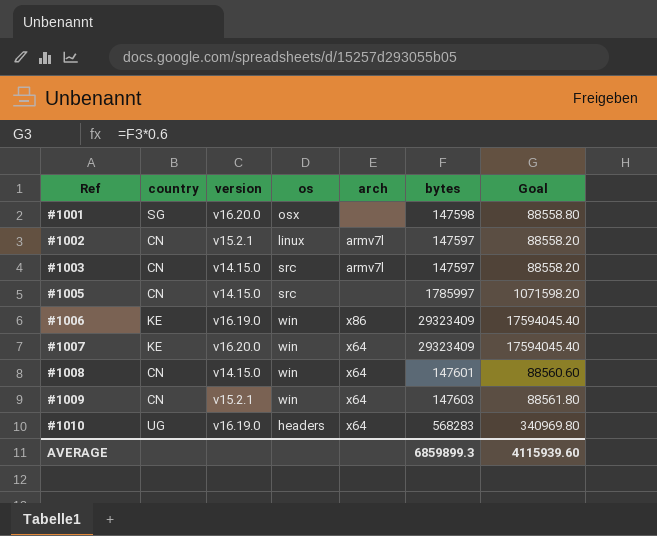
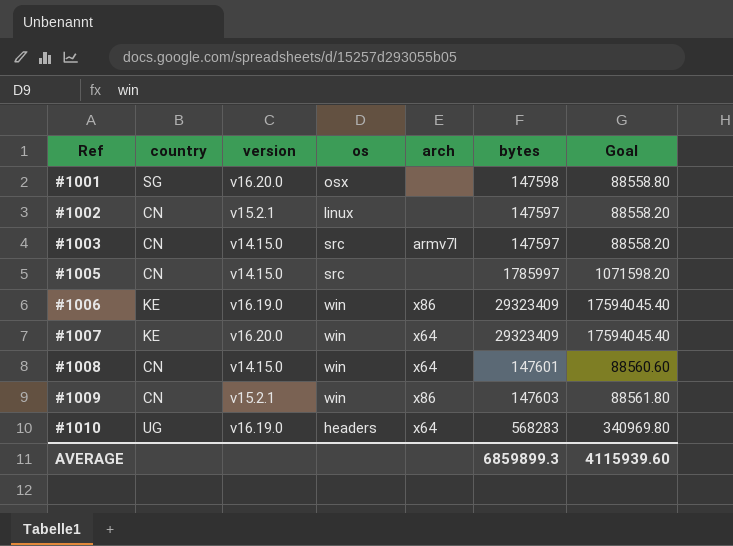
#1002 | arch: armv7l -> none
#1009 | arch: x64 -> x86

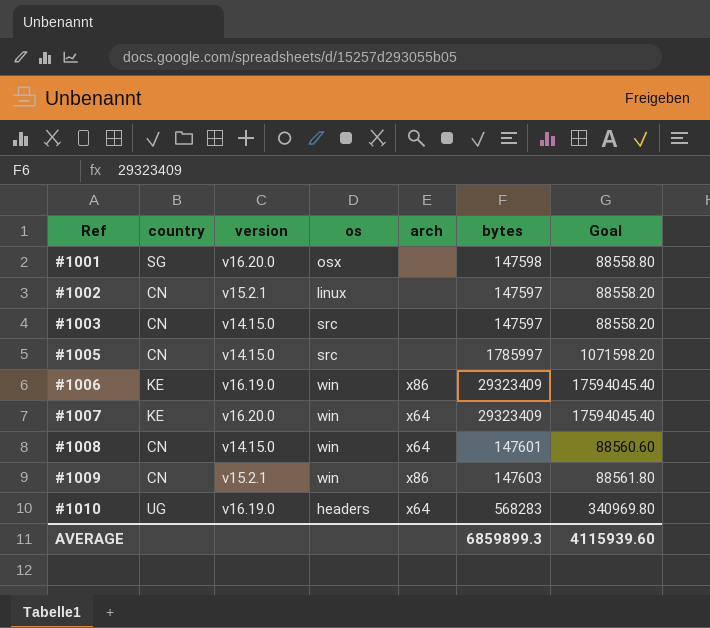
#1003 | arch: armv7l -> none

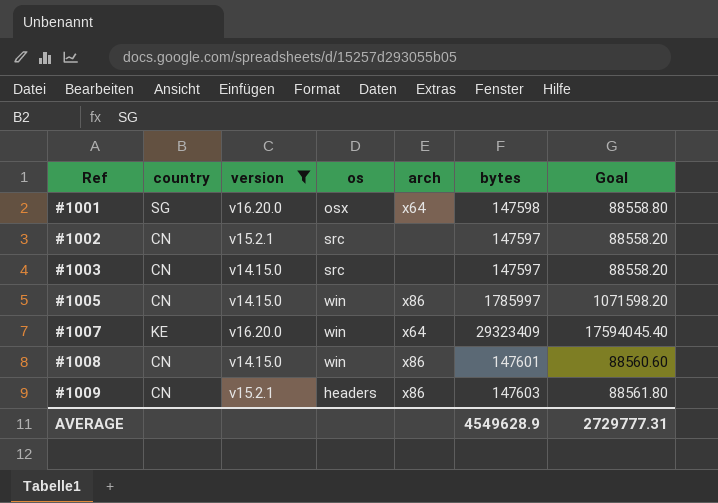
filter: none -> version != v16.19.0
#1001 | arch: none -> x64
#1002 | os: linux -> src
#1005 | os: src -> win
#1005 | arch: none -> x86
#1008 | arch: x64 -> x86
#1009 | os: win -> headers
AVERAGE | bytes: 6859899.3 -> 4549628.9
AVERAGE | Goal: 4115939.60 -> 2729777.31

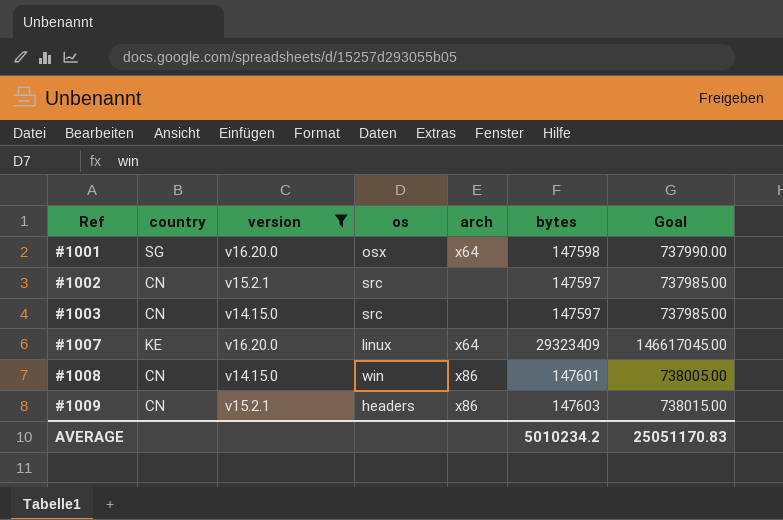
column Goal | formula: [bytes] * 0.6 -> [bytes] * 5
row #1005: CN | v14.15.0 | win | x86 | 1785997 | 1071598.20 -> none
#1007 | os: win -> linux
AVERAGE | bytes: 4549628.9 -> 5010234.2
AVERAGE | Goal: 2729777.31 -> 25051170.83

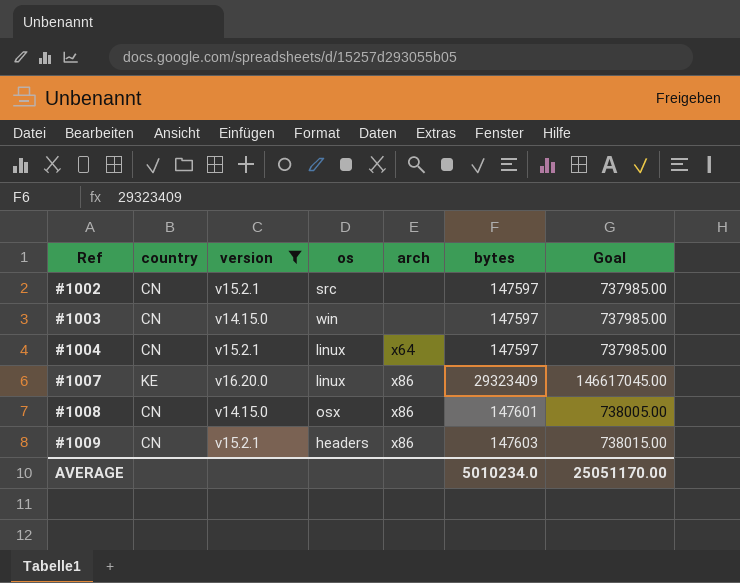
row #1001: SG | v16.20.0 | osx | x64 | 147598 | 737990.00 -> none
#1003 | os: src -> win
row #1004: none -> CN | v15.2.1 | linux | x64 | 147597 | 737985.00
#1007 | arch: x64 -> x86
#1008 | os: win -> osx
AVERAGE | bytes: 5010234.2 -> 5010234.0
AVERAGE | Goal: 25051170.83 -> 25051170.00

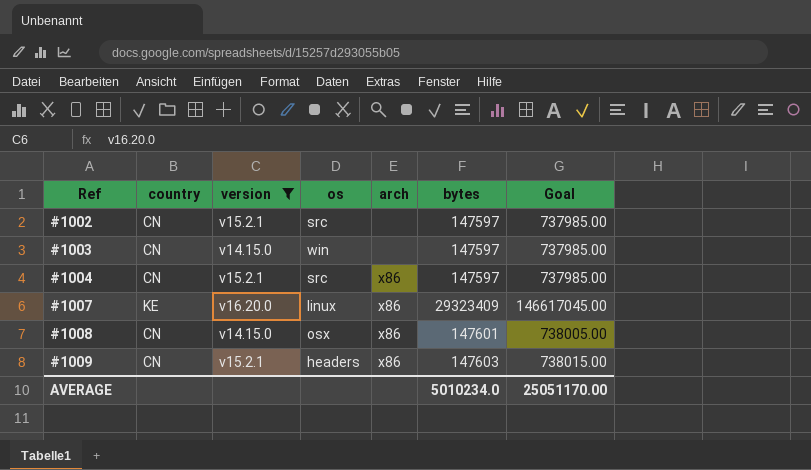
#1004 | os: linux -> src
#1004 | arch: x64 -> x86

